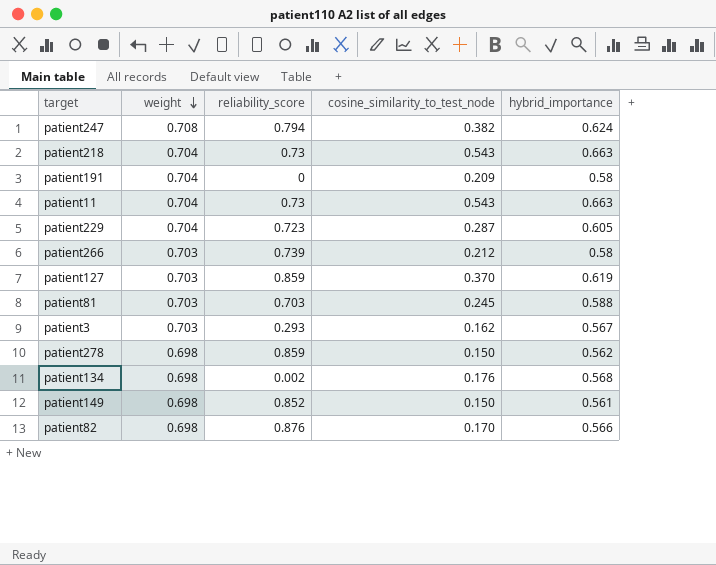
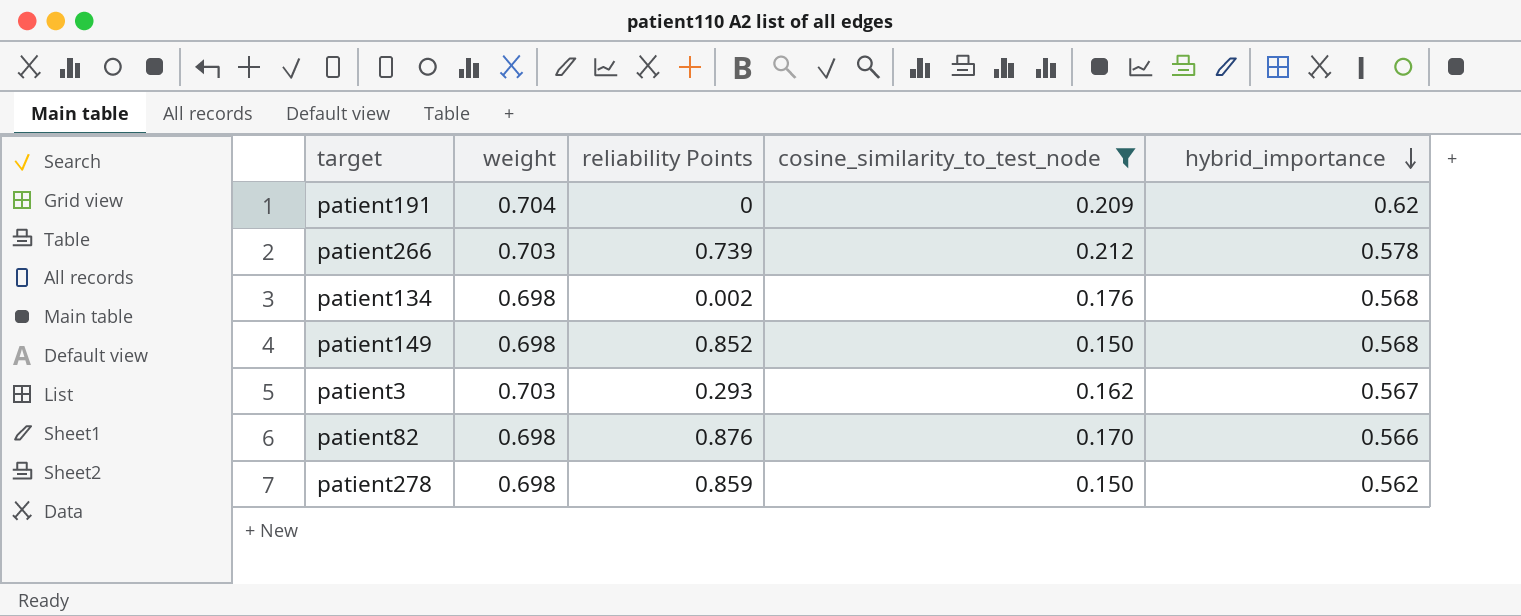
filter: none -> cosine_similarity_to_test_node <= 0.212
row order: weight descending -> hybrid_importance descending
column name: reliability_score -> reliability Points
patient191 | hybrid_importance: 0.58 -> 0.62
patient266 | hybrid_importance: 0.58 -> 0.578
patient149 | hybrid_importance: 0.561 -> 0.568

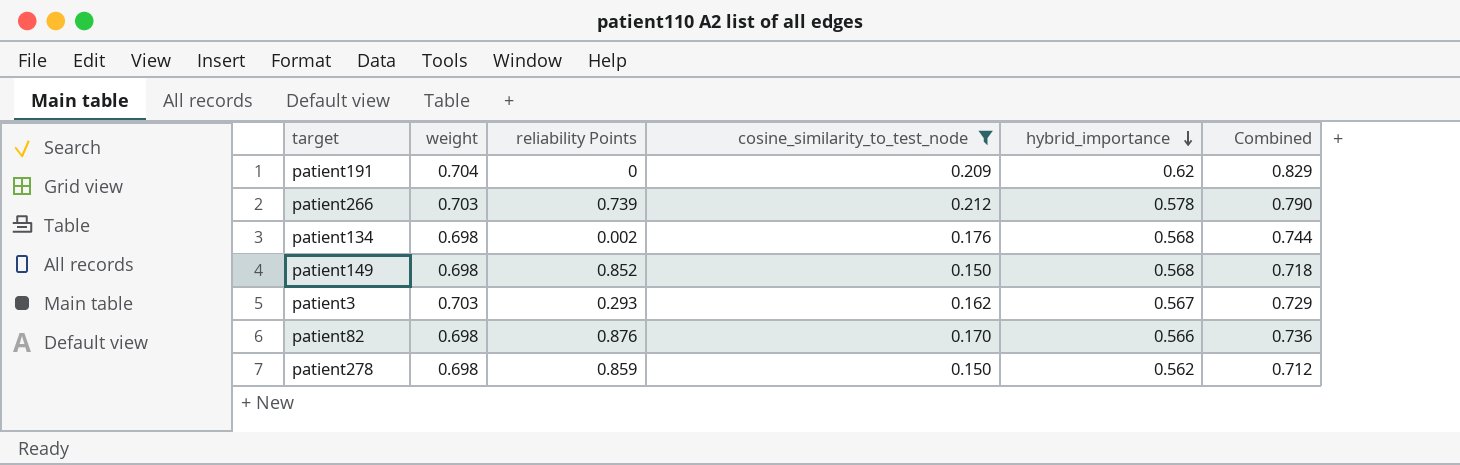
column Combined | formula: none -> [cosine_similarity_to_test_node] + [hybrid_importance]

